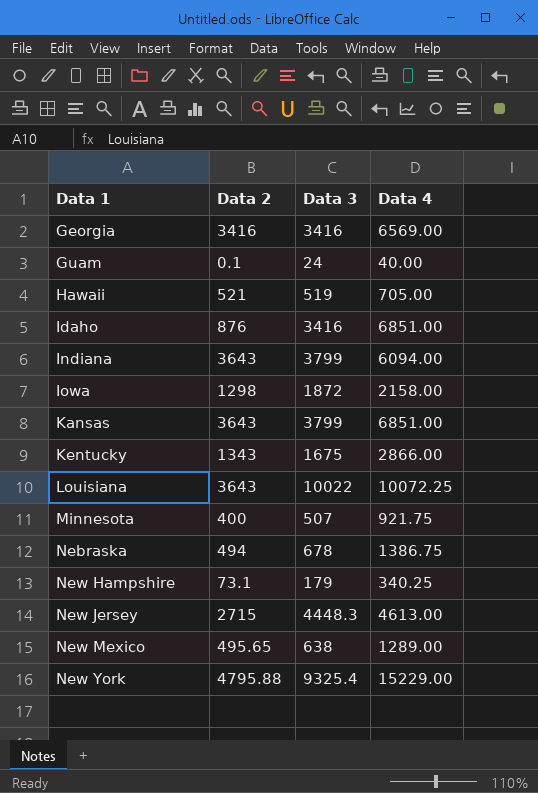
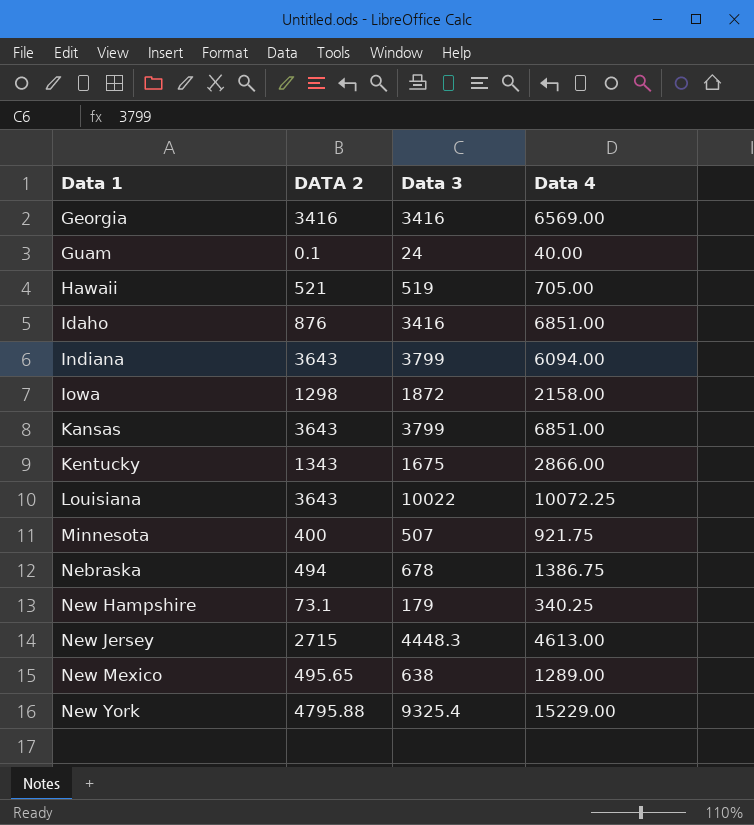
column name: Data 2 -> DATA 2

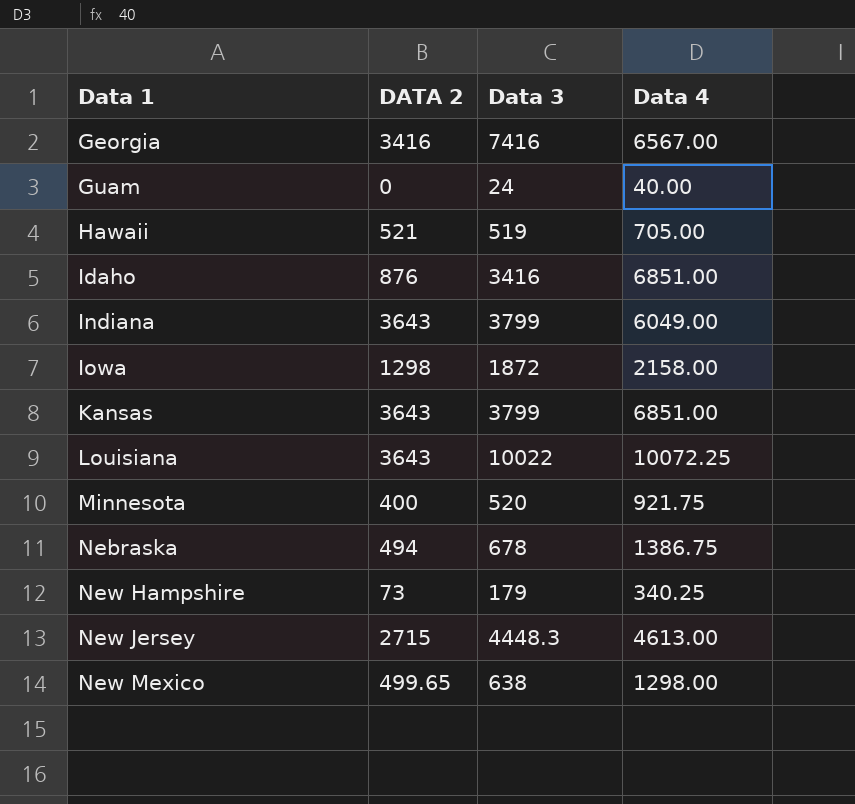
row Kentucky: 1343 | 1675 | 2866.00 -> none
row New York: 4795.88 | 9325.4 | 15229.00 -> none
Georgia | Data 3: 3416 -> 7416
Georgia | Data 4: 6569.00 -> 6567.00
Guam | DATA 2: 0.1 -> 0
Indiana | Data 4: 6094.00 -> 6049.00
Minnesota | Data 3: 507 -> 520
New Hampshire | DATA 2: 73.1 -> 73
New Mexico | DATA 2: 495.65 -> 499.65
New Mexico | Data 4: 1289.00 -> 1298.00

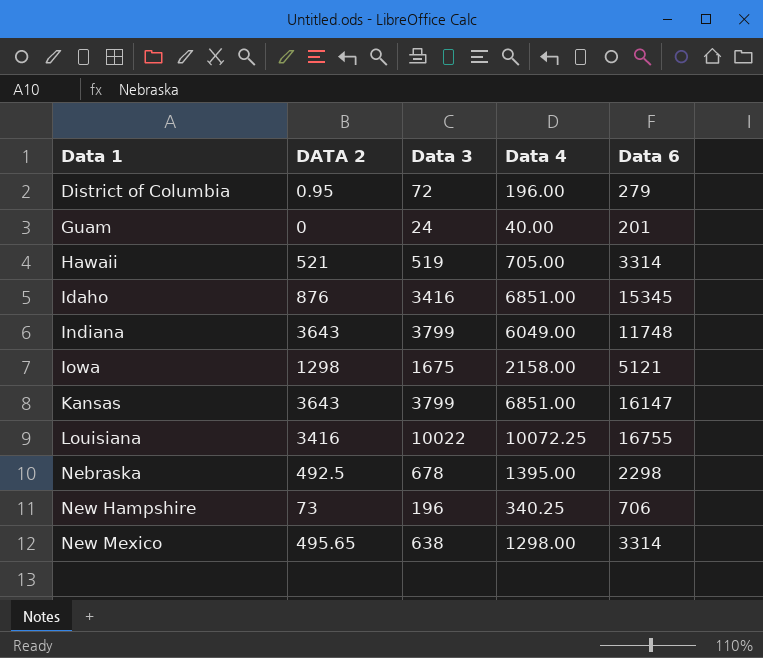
column Data 6 | position: none -> 5
row Georgia: 3416 | 7416 | 6567.00 -> none
row Minnesota: 400 | 520 | 921.75 -> none
row New Jersey: 2715 | 4448.3 | 4613.00 -> none
row District of Columbia: none -> 0.95 | 72 | 196.00 | 279
Iowa | Data 3: 1872 -> 1675
Louisiana | DATA 2: 3643 -> 3416
Nebraska | DATA 2: 494 -> 492.5
Nebraska | Data 4: 1386.75 -> 1395.00
New Hampshire | Data 3: 179 -> 196
New Mexico | DATA 2: 499.65 -> 495.65

